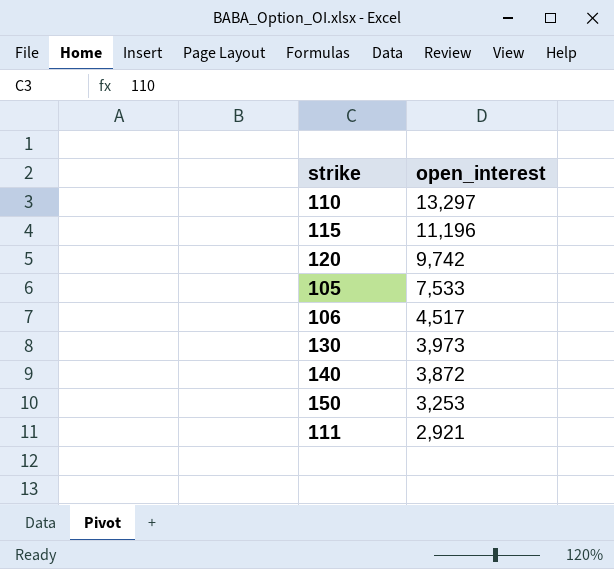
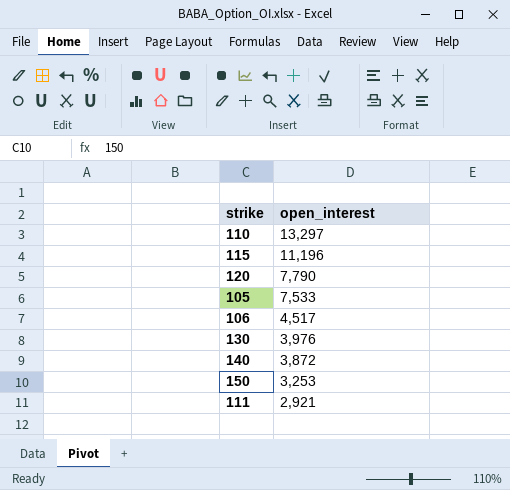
120 | open_interest: 9,742 -> 7,790
130 | open_interest: 3,973 -> 3,976

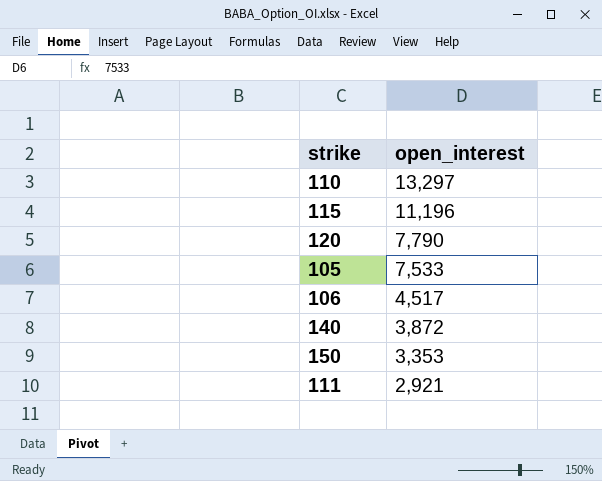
row 130: 3,976 -> none
150 | open_interest: 3,253 -> 3,353

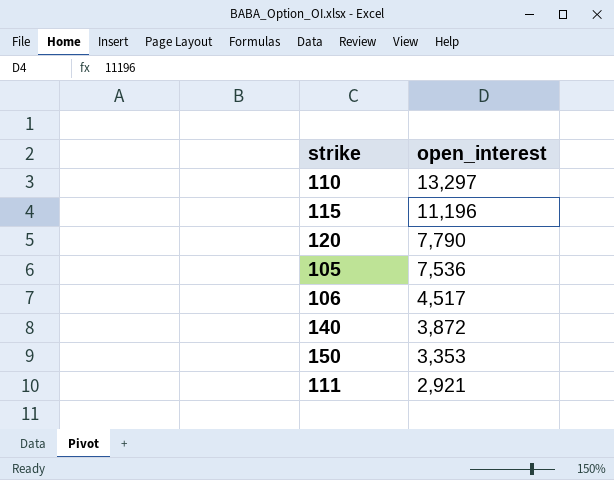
105 | open_interest: 7,533 -> 7,536

